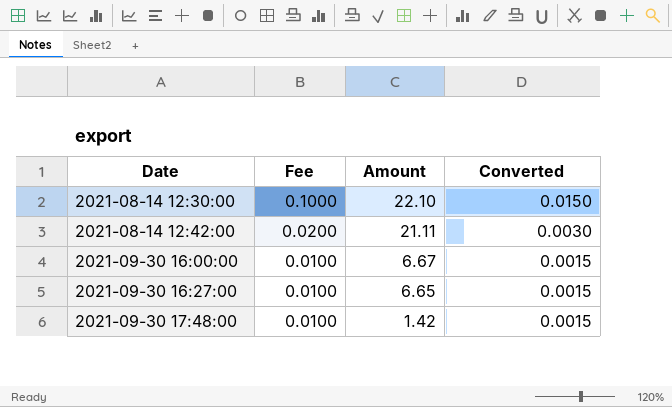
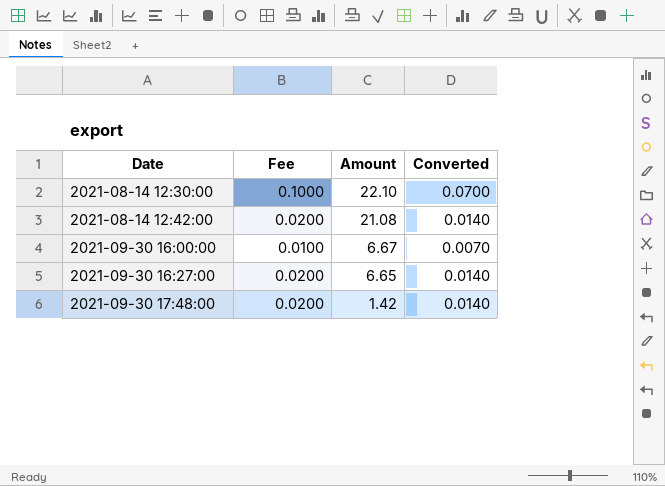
column Converted | formula: [Fee] * 0.15 -> [Fee] * 0.7
2021-08-14 12:42:00 | Amount: 21.11 -> 21.08
2021-09-30 16:27:00 | Fee: 0.0100 -> 0.0200
2021-09-30 17:48:00 | Fee: 0.0100 -> 0.0200

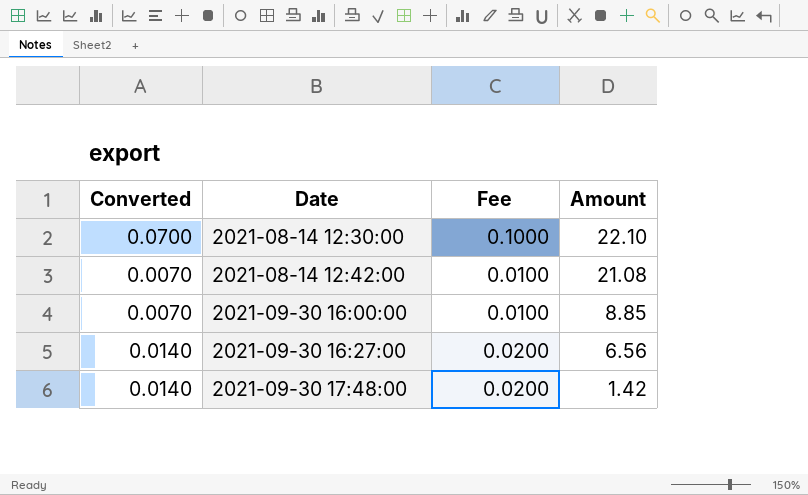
column Converted | position: 4 -> 1
2021-08-14 12:42:00 | Converted: 0.0140 -> 0.0070
2021-08-14 12:42:00 | Fee: 0.0200 -> 0.0100
2021-09-30 16:00:00 | Amount: 6.67 -> 8.85
2021-09-30 16:27:00 | Amount: 6.65 -> 6.56

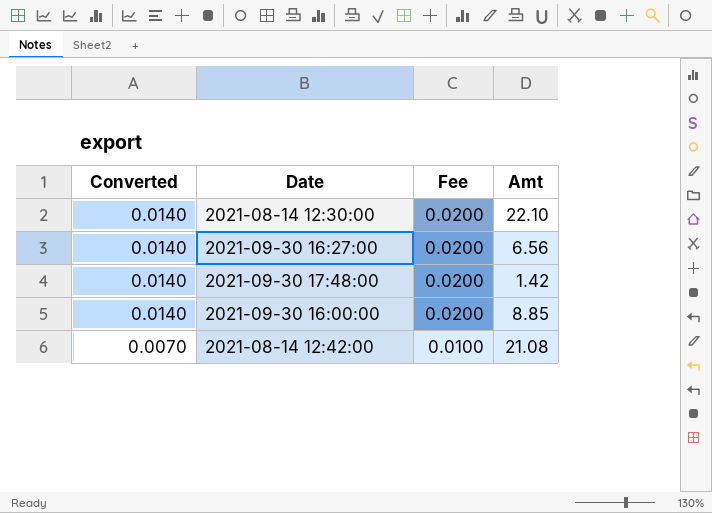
row order: Date ascending -> Converted descending
column name: Amount -> Amt
2021-08-14 12:30:00 | Converted: 0.0700 -> 0.0140
2021-08-14 12:30:00 | Fee: 0.1000 -> 0.0200
2021-09-30 16:00:00 | Converted: 0.0070 -> 0.0140
2021-09-30 16:00:00 | Fee: 0.0100 -> 0.0200

